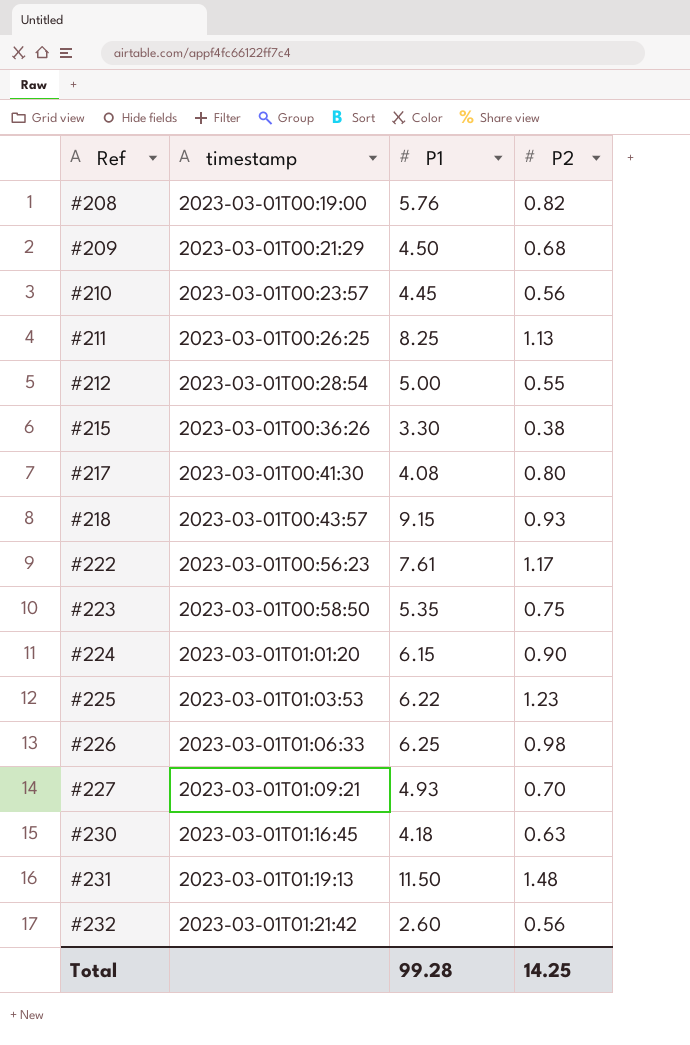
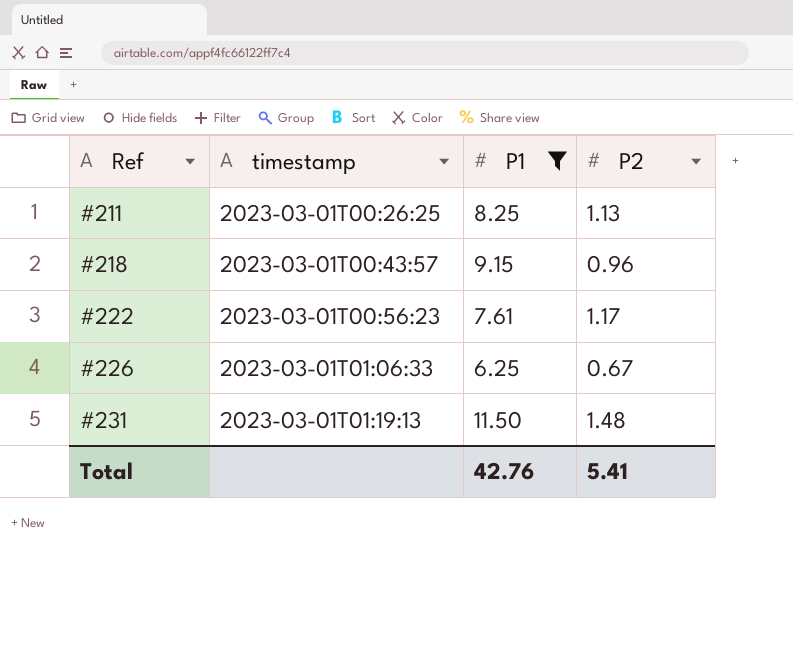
filter: none -> P1 >= 6.25
#218 | P2: 0.93 -> 0.96
#226 | P2: 0.98 -> 0.67
Total | P1: 99.28 -> 42.76
Total | P2: 14.25 -> 5.41

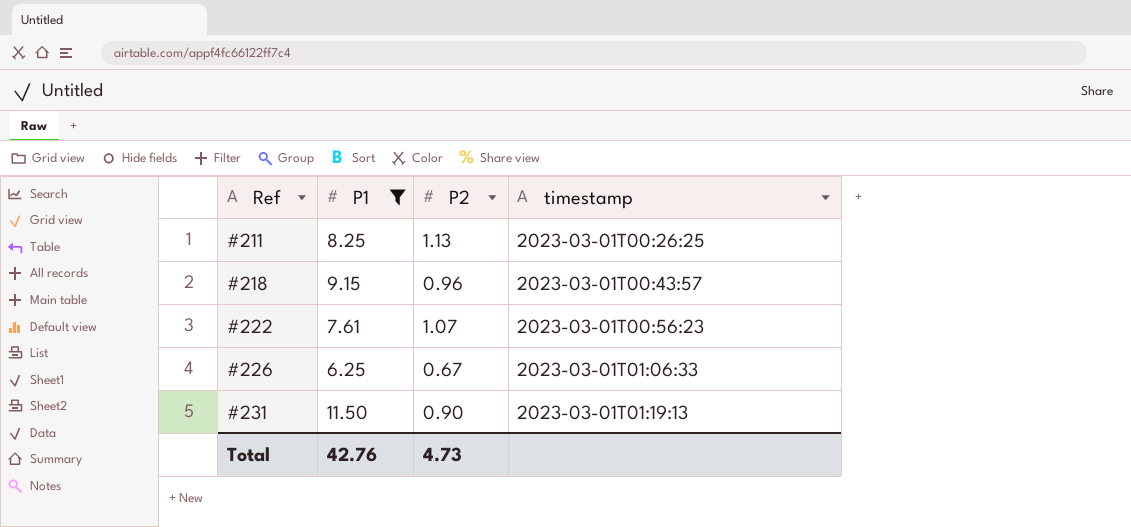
column timestamp | position: 2 -> 4
#222 | P2: 1.17 -> 1.07
#231 | P2: 1.48 -> 0.90
Total | P2: 5.41 -> 4.73

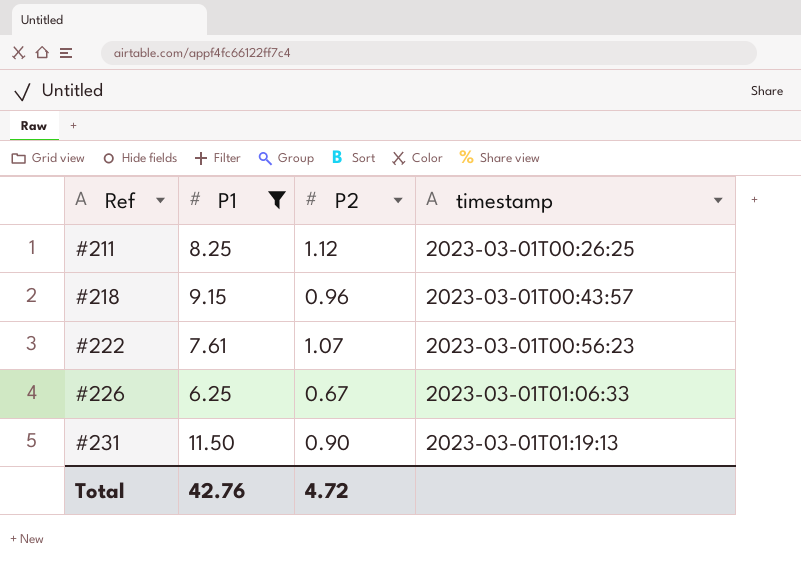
#211 | P2: 1.13 -> 1.12
Total | P2: 4.73 -> 4.72

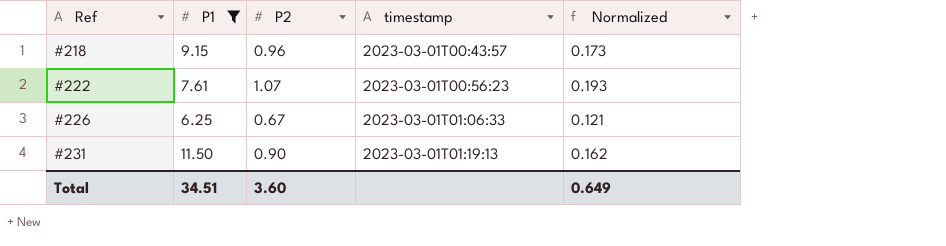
column Normalized | formula: none -> [P2] * 0.18
row #211: 8.25 | 1.12 | 2023-03-01T00:26:25 -> none
Total | P1: 42.76 -> 34.51
Total | P2: 4.72 -> 3.60

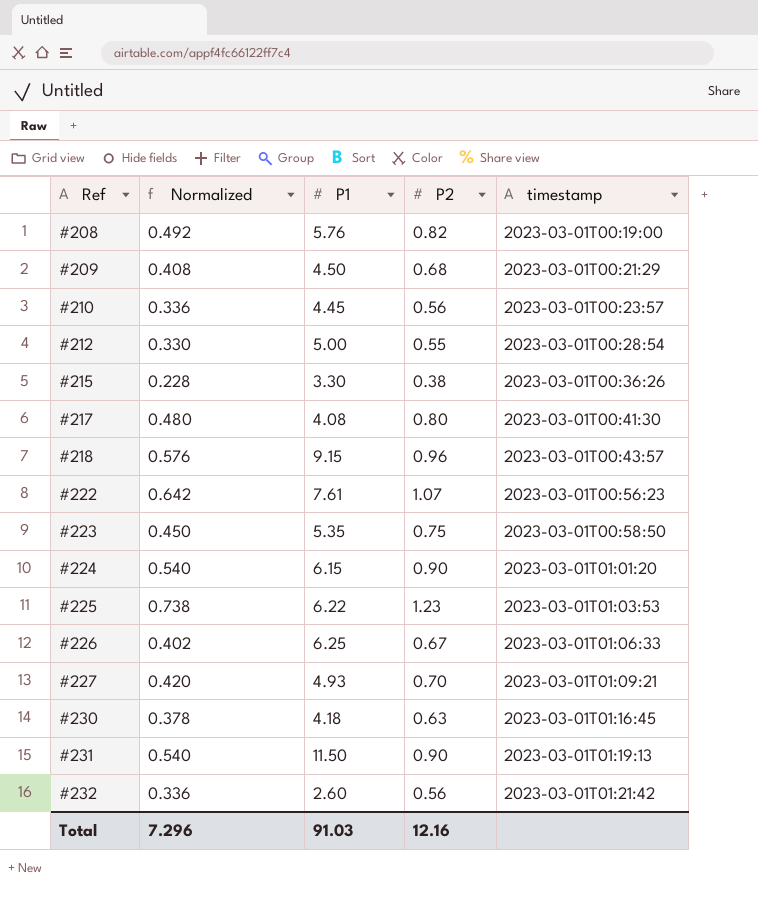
filter: P1 >= 6.25 -> none
column Normalized | formula: [P2] * 0.18 -> [P2] * 0.6
column Normalized | position: 5 -> 2
Total | Normalized: 0.649 -> 7.296
Total | P1: 34.51 -> 91.03
Total | P2: 3.60 -> 12.16

